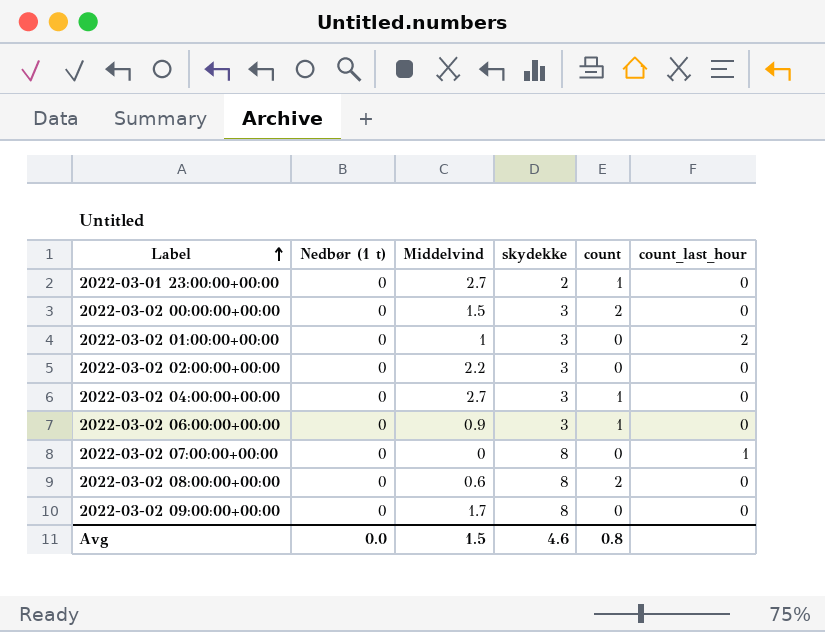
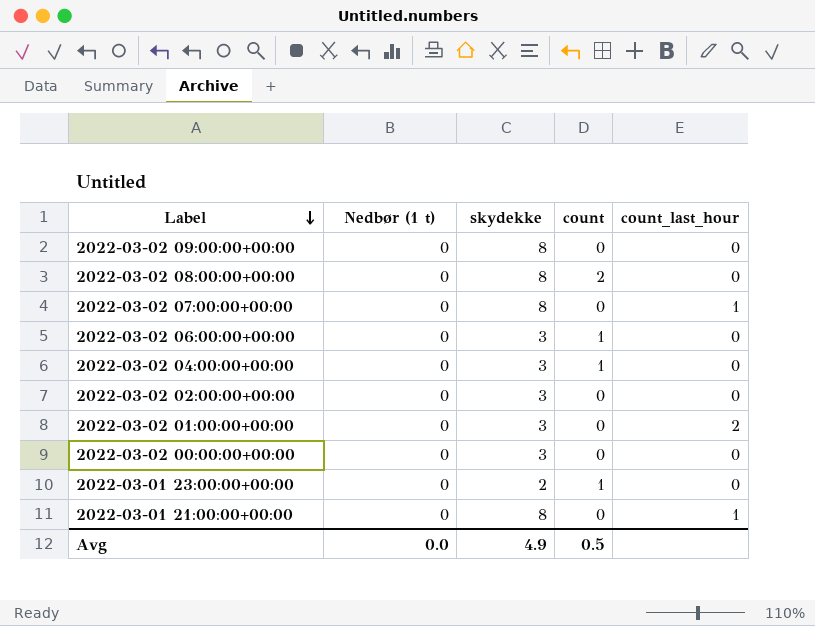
row order: Label ascending -> Label descending
column Middelvind | position: 3 -> none
2022-03-02 00:00:00+00:00 | count: 2 -> 0
row 2022-03-01 21:00:00+00:00: none -> 0 | 8 | 0 | 1
Avg | skydekke: 4.6 -> 4.9
Avg | count: 0.8 -> 0.5

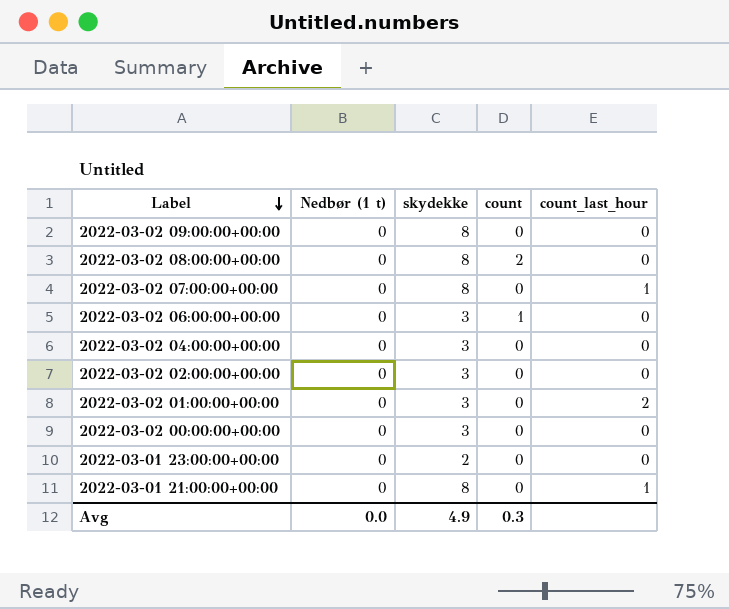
2022-03-02 04:00:00+00:00 | count: 1 -> 0
2022-03-01 23:00:00+00:00 | count: 1 -> 0
Avg | count: 0.5 -> 0.3

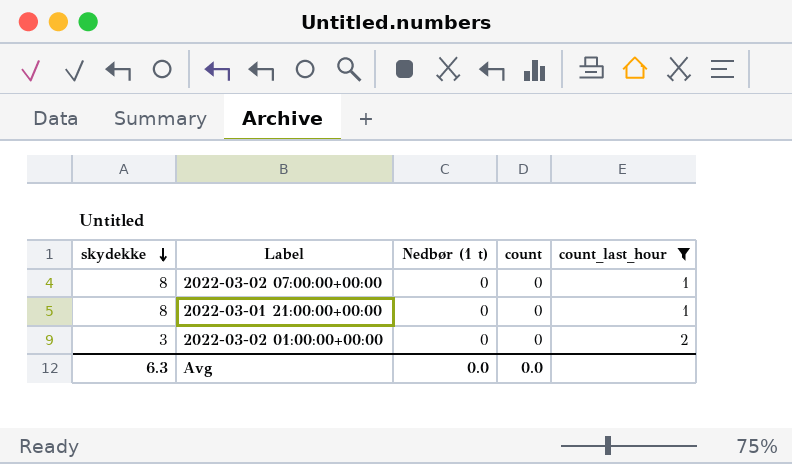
filter: none -> count_last_hour != 0
row order: Label descending -> skydekke descending
column skydekke | position: 3 -> 1
Avg | skydekke: 4.9 -> 6.3
Avg | count: 0.3 -> 0.0

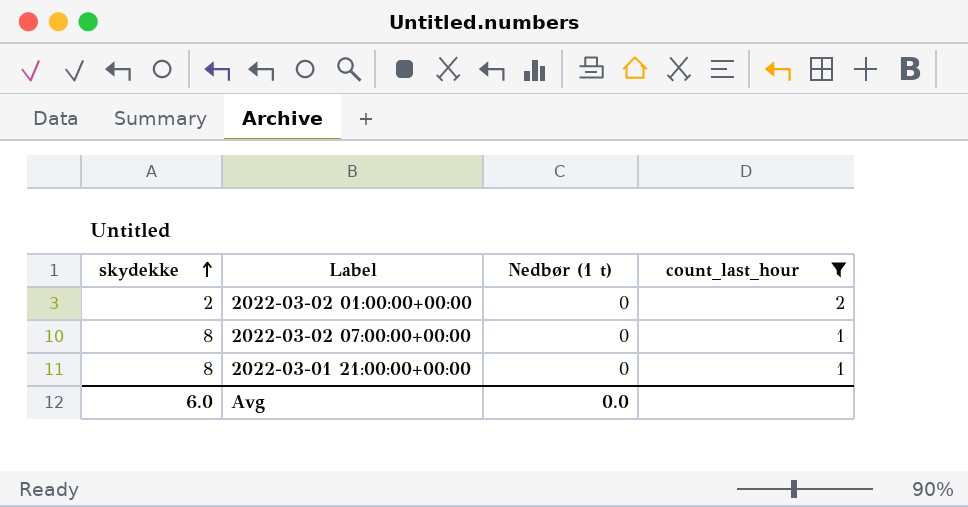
row order: skydekke descending -> skydekke ascending
column count | position: 4 -> none
2022-03-02 01:00:00+00:00 | skydekke: 3 -> 2
Avg | skydekke: 6.3 -> 6.0

